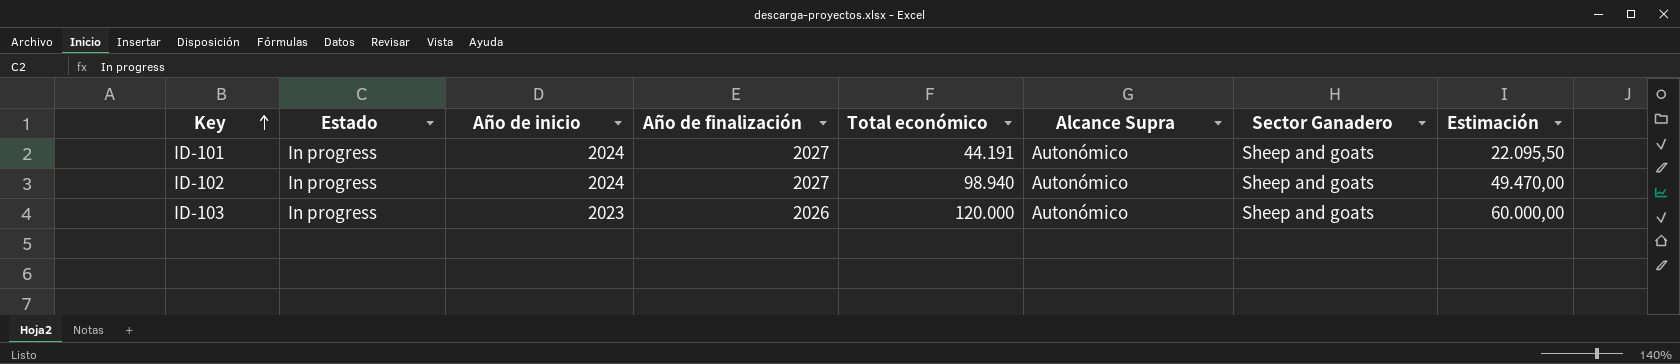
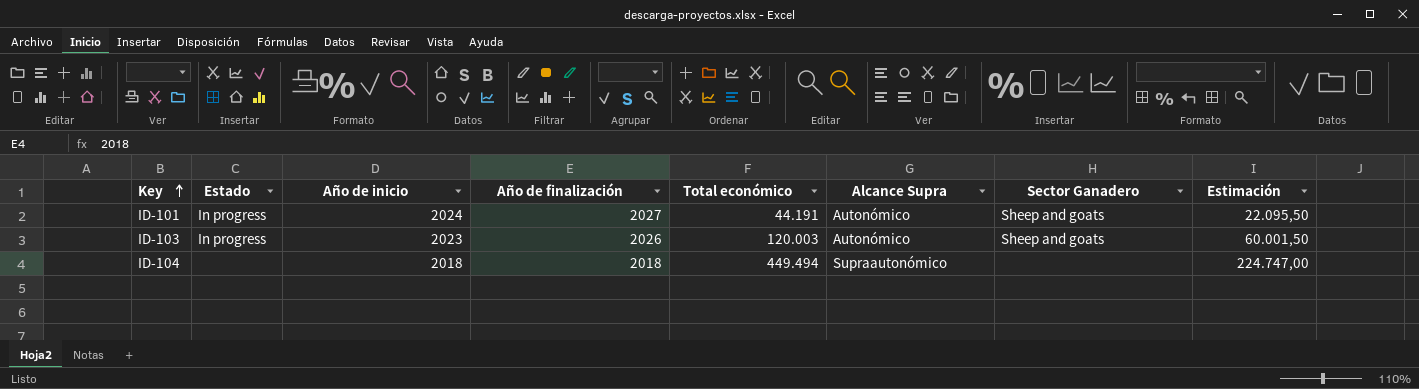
row ID-102: In progress | 2024 | 2027 | 98.940 | Autonómico | Sheep and goats | 49.470,00 -> none
ID-103 | Total económico: 120.000 -> 120.003
ID-103 | Estimación: 60.000,00 -> 60.001,50
row ID-104: none -> none | 2018 | 2018 | 449.494 | Supraautonómico | none | 224.747,00

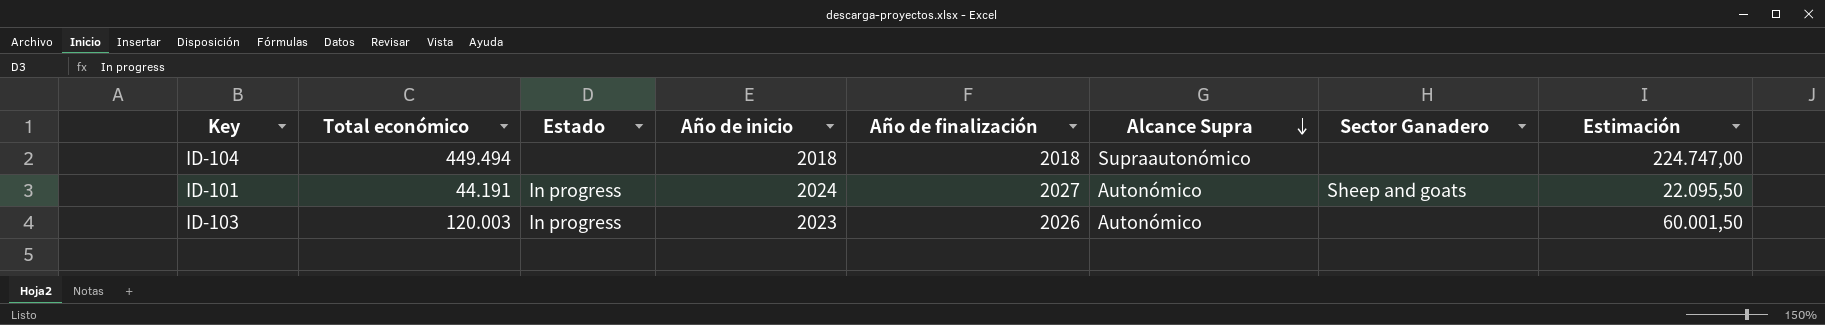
row order: Key ascending -> Alcance Supra descending
column Total económico | position: 5 -> 2
ID-103 | Sector Ganadero: Sheep and goats -> none

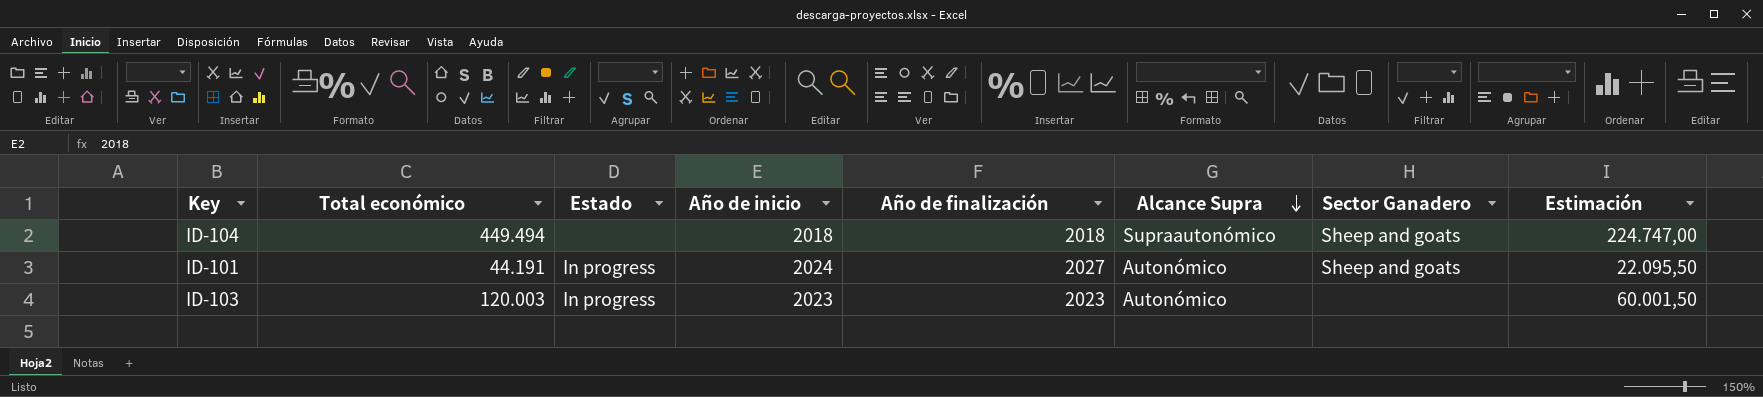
ID-104 | Sector Ganadero: none -> Sheep and goats
ID-103 | Año de finalización: 2026 -> 2023

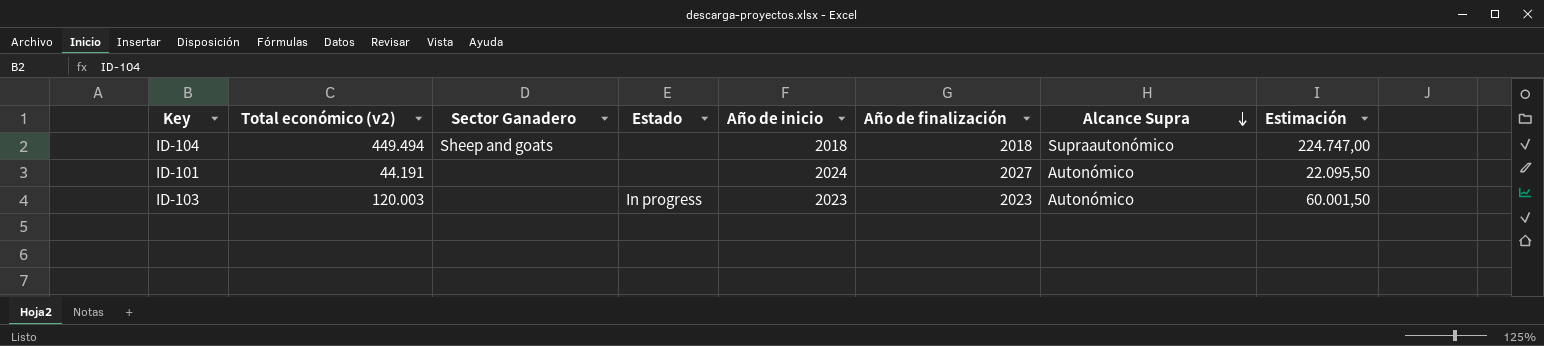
column name: Total económico -> Total económico (v2)
column Sector Ganadero | position: 7 -> 3
ID-101 | Sector Ganadero: Sheep and goats -> none
ID-101 | Estado: In progress -> none

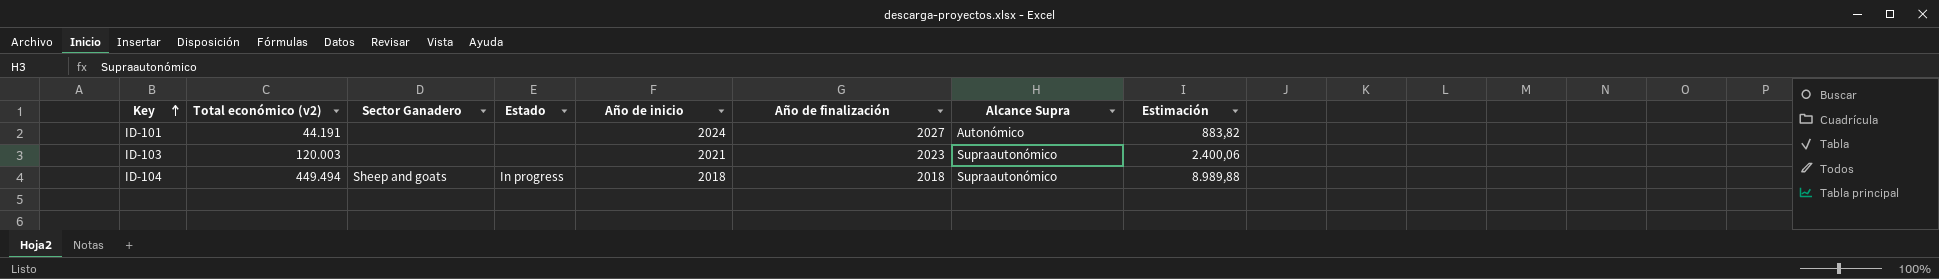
row order: Alcance Supra descending -> Key ascending
column Estimación | formula: [Total económico (v2)] * 0,5 -> [Total económico (v2)] * 0,02
ID-103 | Estado: In progress -> none
ID-103 | Año de inicio: 2023 -> 2021
ID-103 | Alcance Supra: Autonómico -> Supraautonómico
ID-104 | Estado: none -> In progress

